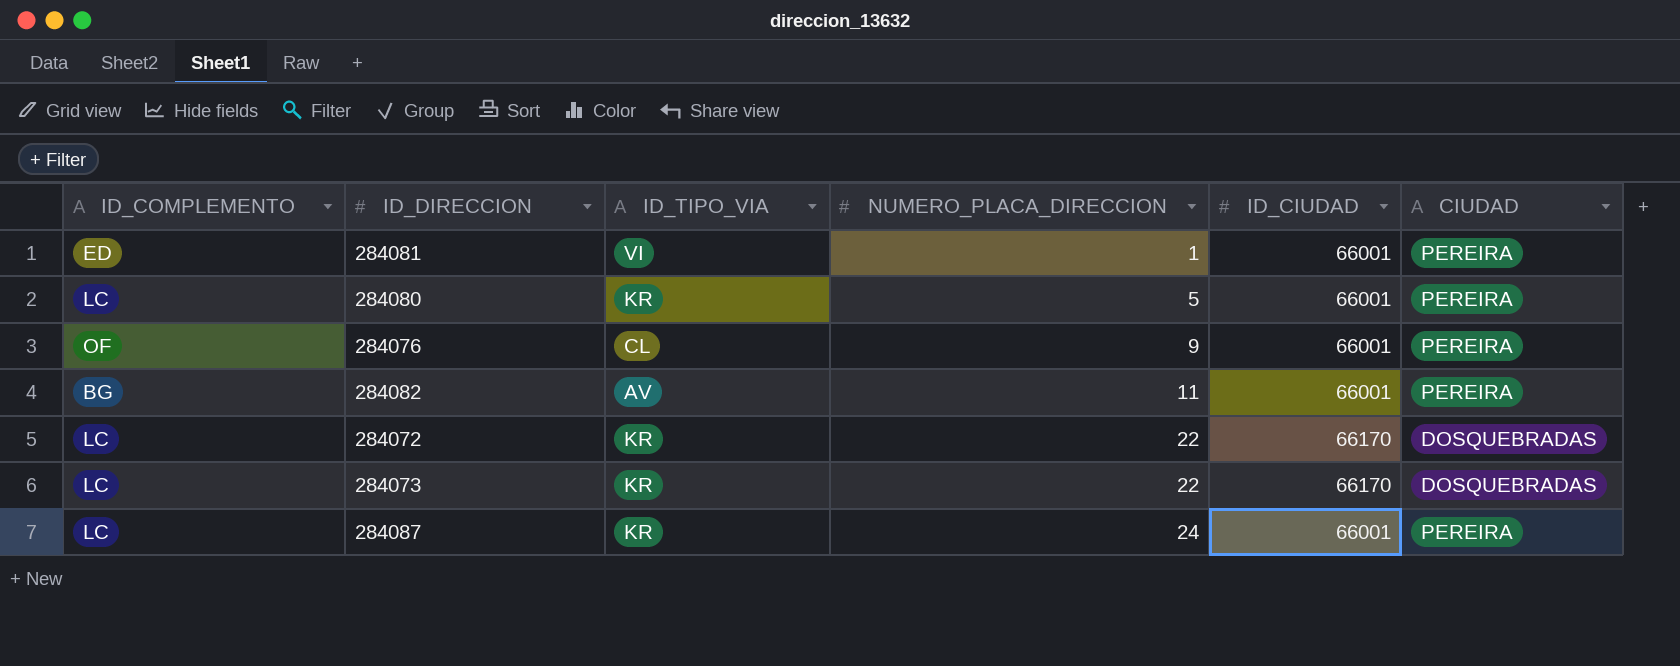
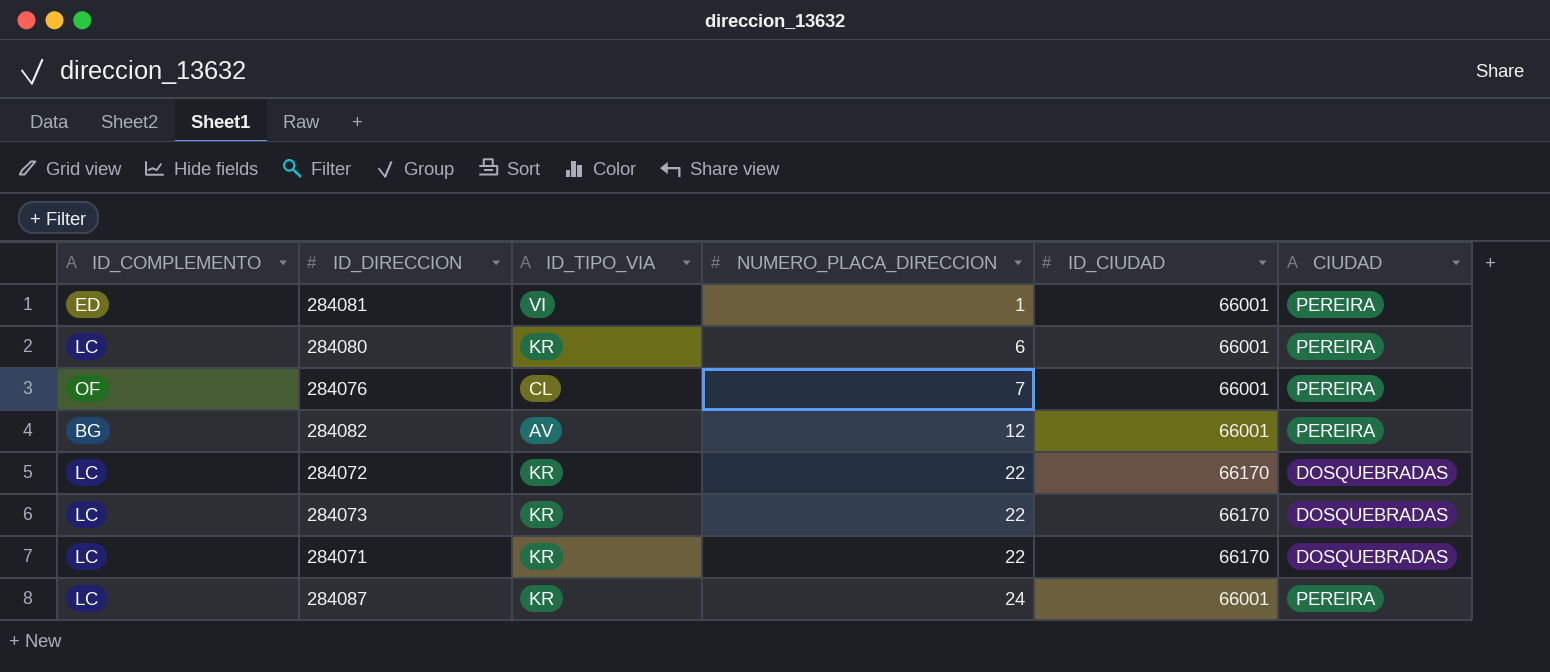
284080 | NUMERO_PLACA_DIRECCION: 5 -> 6
284076 | NUMERO_PLACA_DIRECCION: 9 -> 7
284082 | NUMERO_PLACA_DIRECCION: 11 -> 12
row 284071: none -> LC | KR | 22 | 66170 | DOSQUEBRADAS

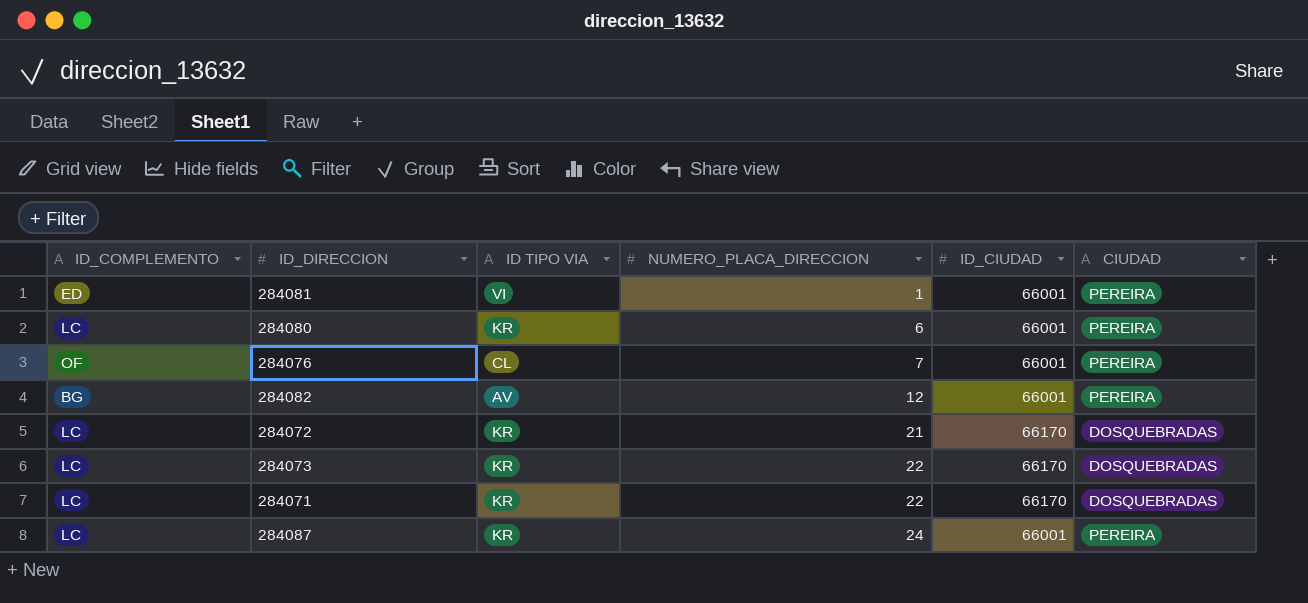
column name: ID_TIPO_VIA -> ID TIPO VIA
284072 | NUMERO_PLACA_DIRECCION: 22 -> 21

